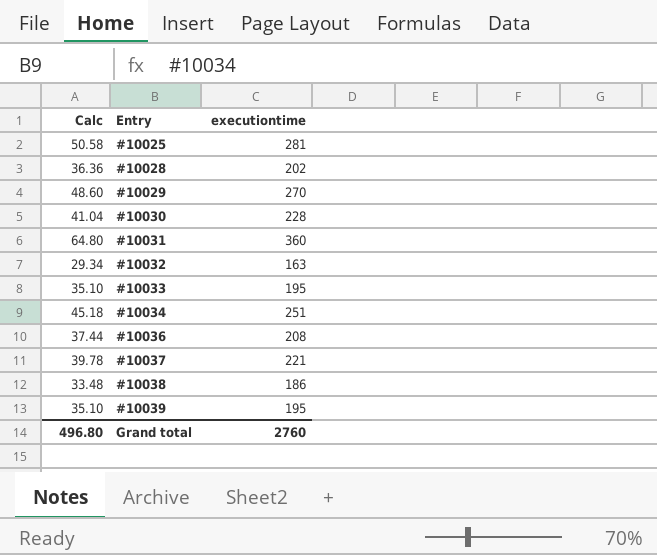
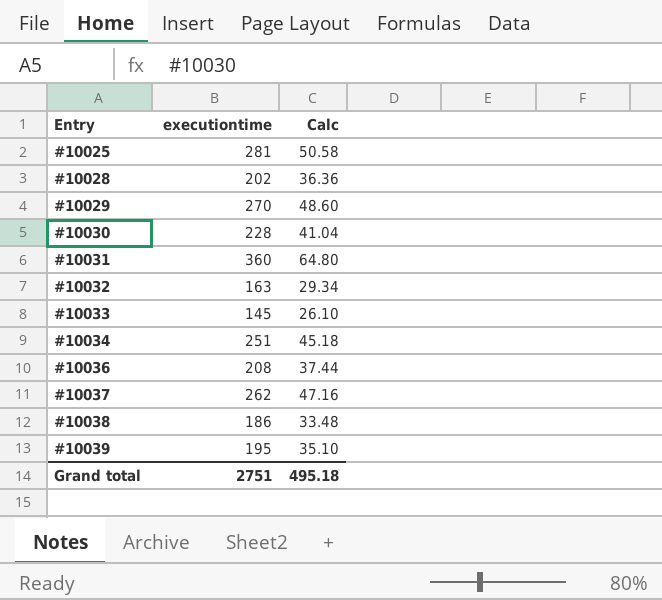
column Calc | position: 1 -> 3
#10033 | executiontime: 195 -> 145
#10033 | Calc: 35.10 -> 26.10
#10037 | executiontime: 221 -> 262
#10037 | Calc: 39.78 -> 47.16
Grand total | executiontime: 2760 -> 2751
Grand total | Calc: 496.80 -> 495.18

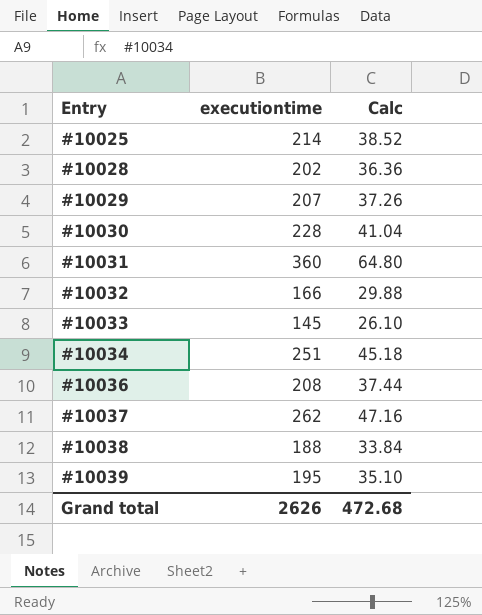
#10025 | executiontime: 281 -> 214
#10025 | Calc: 50.58 -> 38.52
#10029 | executiontime: 270 -> 207
#10029 | Calc: 48.60 -> 37.26
#10032 | executiontime: 163 -> 166
#10032 | Calc: 29.34 -> 29.88
#10038 | executiontime: 186 -> 188
#10038 | Calc: 33.48 -> 33.84
Grand total | executiontime: 2751 -> 2626
Grand total | Calc: 495.18 -> 472.68

